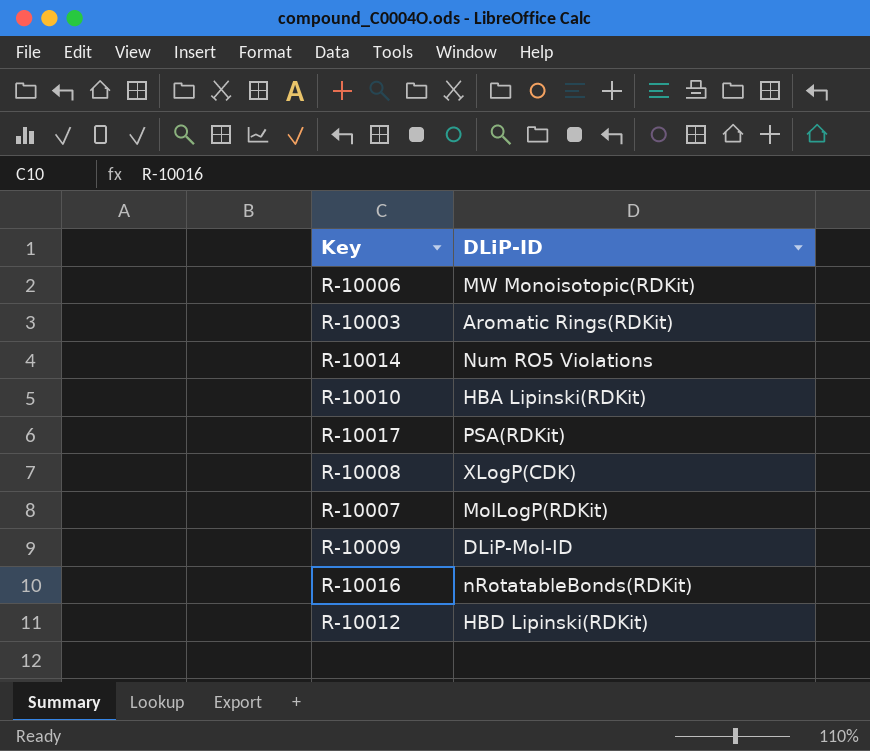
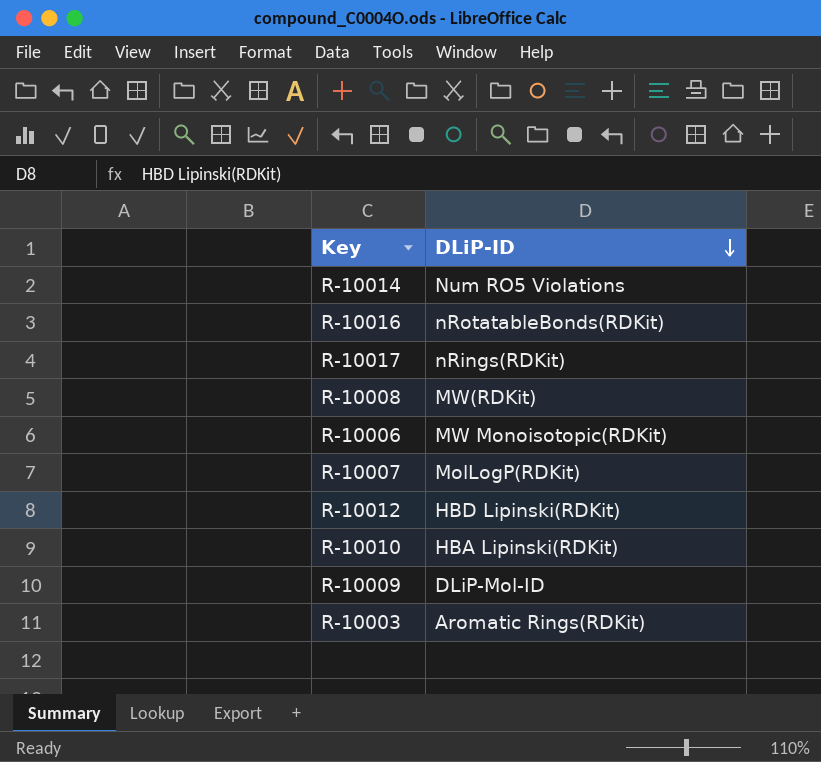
row order: none -> DLiP-ID descending
R-10017 | DLiP-ID: PSA(RDKit) -> nRings(RDKit)
R-10008 | DLiP-ID: XLogP(CDK) -> MW(RDKit)

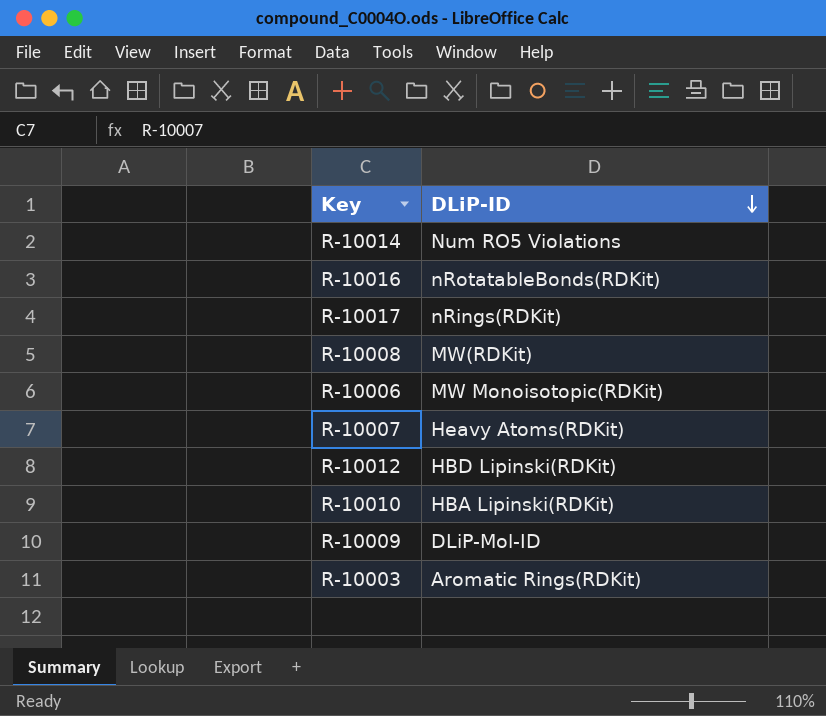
R-10007 | DLiP-ID: MolLogP(RDKit) -> Heavy Atoms(RDKit)

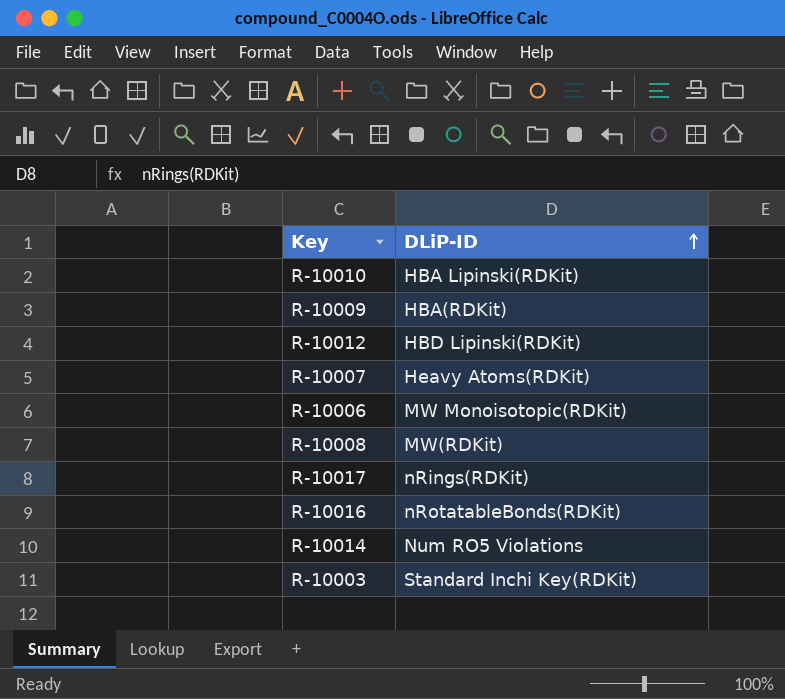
row order: DLiP-ID descending -> DLiP-ID ascending
R-10009 | DLiP-ID: DLiP-Mol-ID -> HBA(RDKit)
R-10003 | DLiP-ID: Aromatic Rings(RDKit) -> Standard Inchi Key(RDKit)

